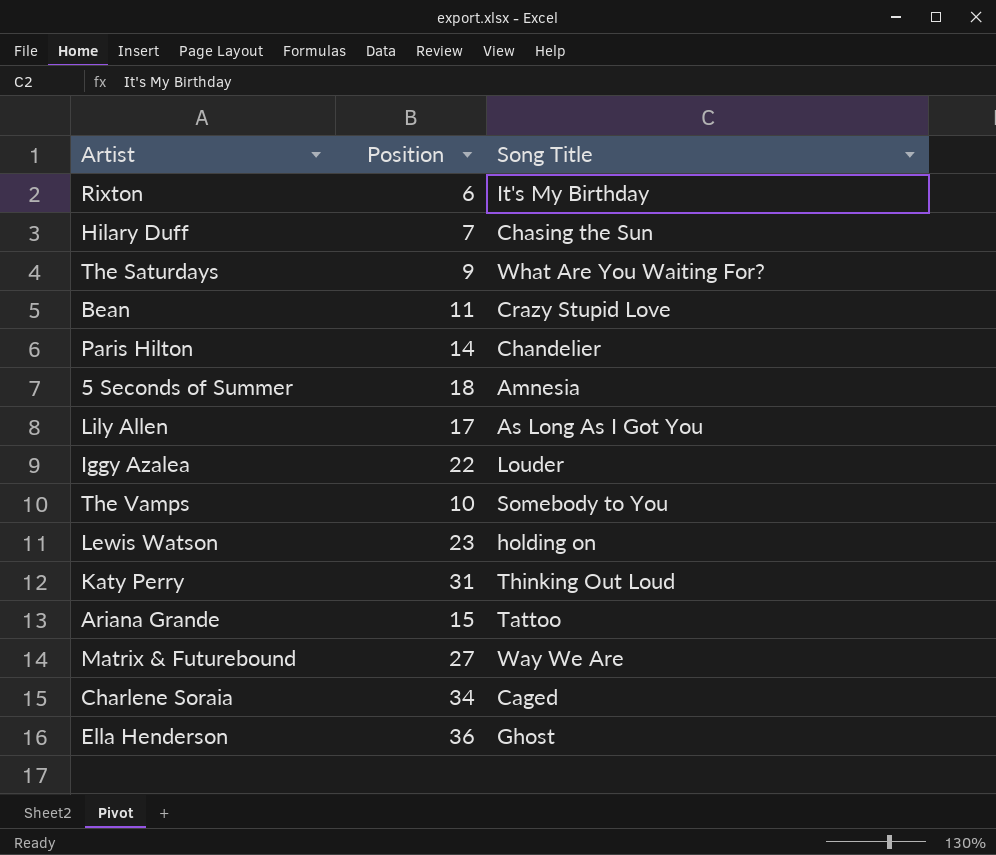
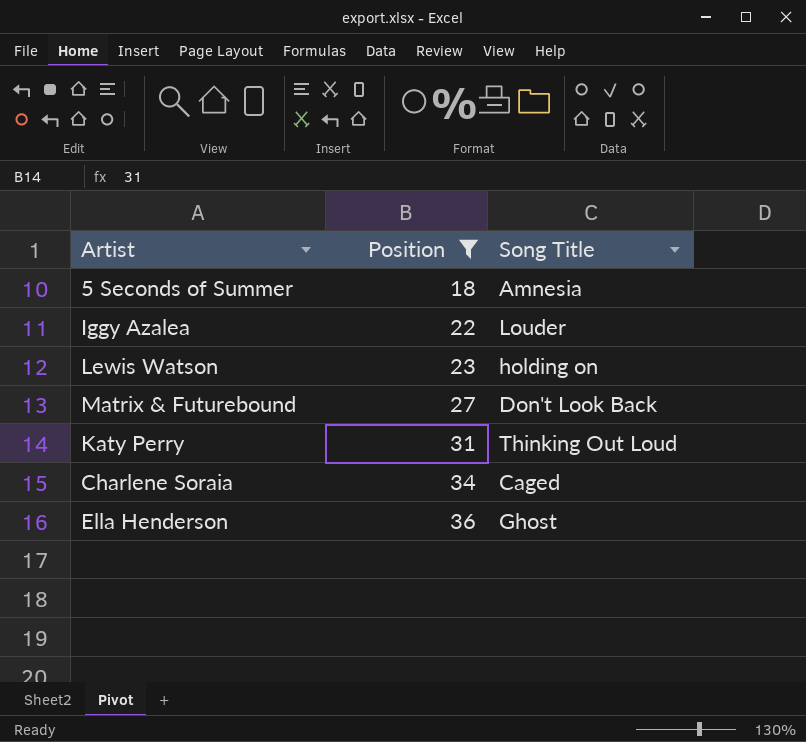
filter: none -> Position >= 18
row order: none -> Position ascending
Matrix & Futurebound | Song Title: Way We Are -> Don't Look Back

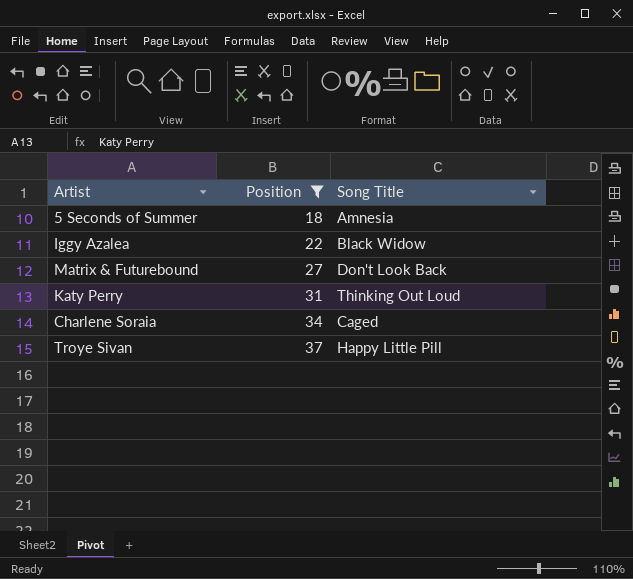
row Lewis Watson: 23 | holding on -> none
row Ella Henderson: 36 | Ghost -> none
Iggy Azalea | Song Title: Louder -> Black Widow
row Troye Sivan: none -> 37 | Happy Little Pill

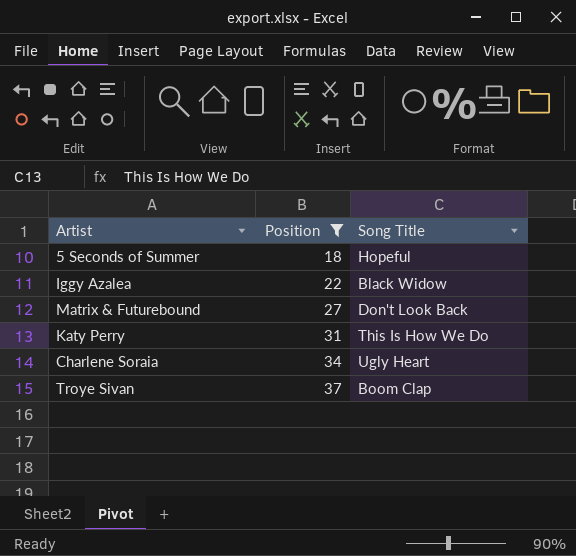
5 Seconds of Summer | Song Title: Amnesia -> Hopeful
Katy Perry | Song Title: Thinking Out Loud -> This Is How We Do
Charlene Soraia | Song Title: Caged -> Ugly Heart
Troye Sivan | Song Title: Happy Little Pill -> Boom Clap

